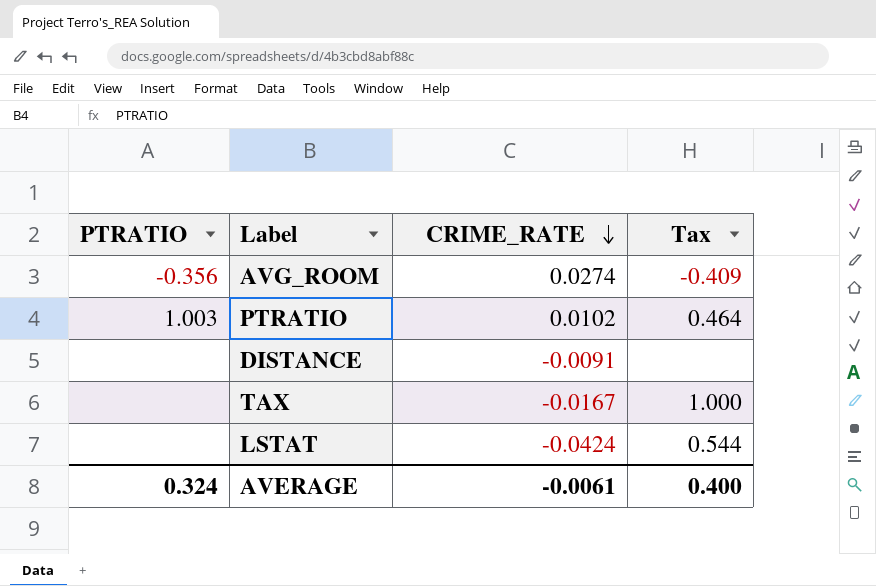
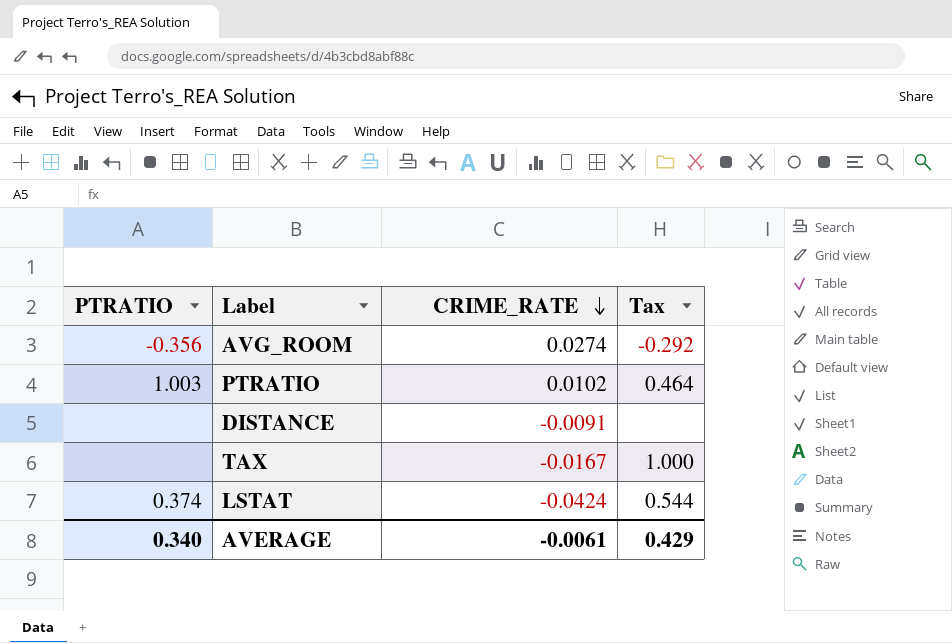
AVG_ROOM | Tax: -0.409 -> -0.292
LSTAT | PTRATIO: none -> 0.374
AVERAGE | PTRATIO: 0.324 -> 0.340
AVERAGE | Tax: 0.400 -> 0.429

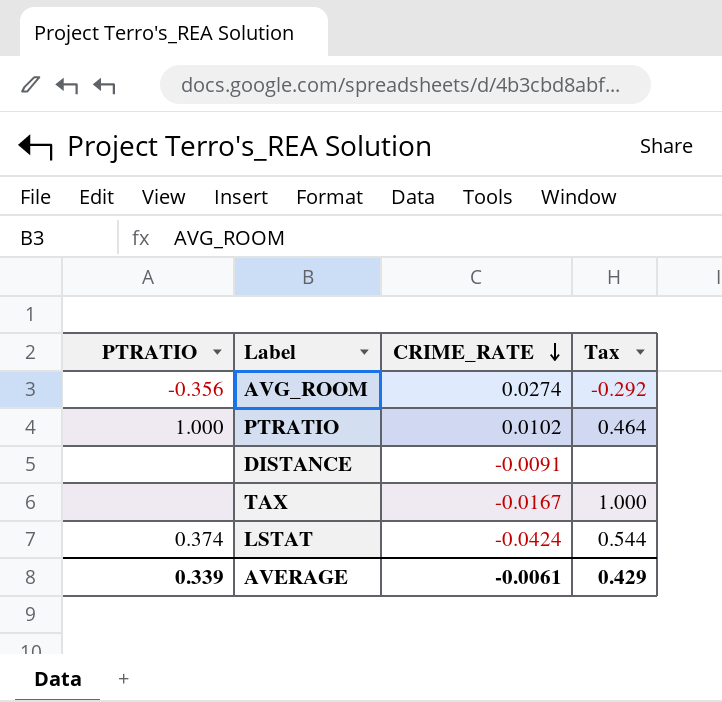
PTRATIO | PTRATIO: 1.003 -> 1.000
AVERAGE | PTRATIO: 0.340 -> 0.339

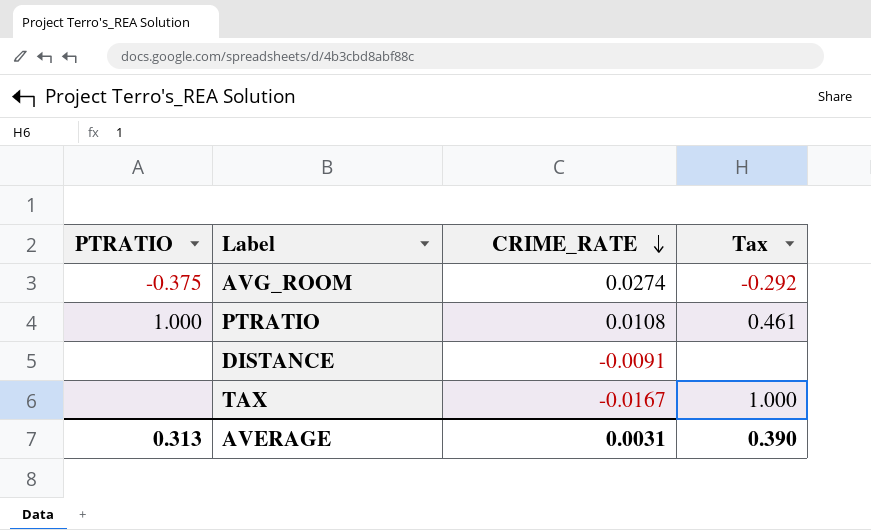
row LSTAT: 0.374 | -0.0424 | 0.544 -> none
AVG_ROOM | PTRATIO: -0.356 -> -0.375
PTRATIO | CRIME_RATE: 0.0102 -> 0.0108
PTRATIO | Tax: 0.464 -> 0.461
AVERAGE | PTRATIO: 0.339 -> 0.313
AVERAGE | CRIME_RATE: -0.0061 -> 0.0031
AVERAGE | Tax: 0.429 -> 0.390

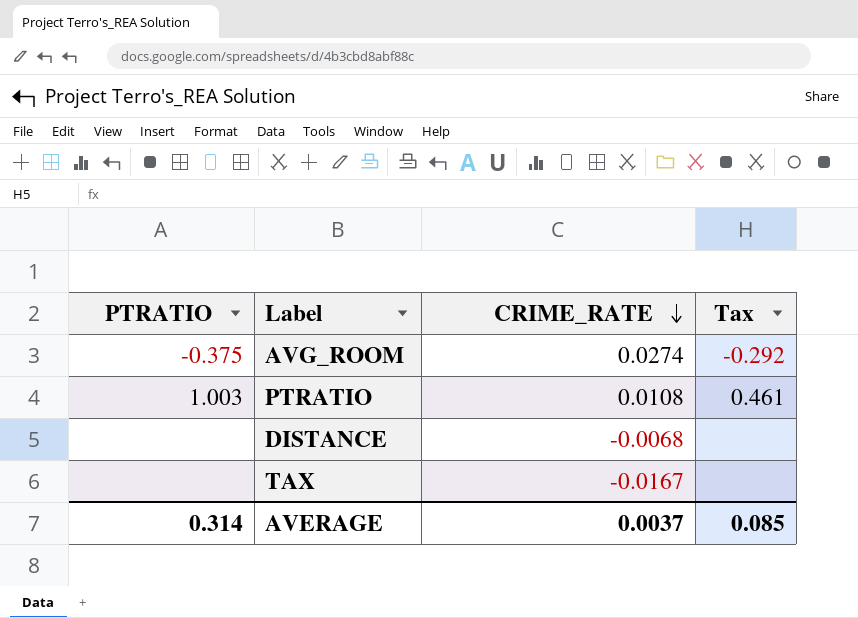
PTRATIO | PTRATIO: 1.000 -> 1.003
DISTANCE | CRIME_RATE: -0.0091 -> -0.0068
TAX | Tax: 1.000 -> none
AVERAGE | PTRATIO: 0.313 -> 0.314
AVERAGE | CRIME_RATE: 0.0031 -> 0.0037
AVERAGE | Tax: 0.390 -> 0.085

